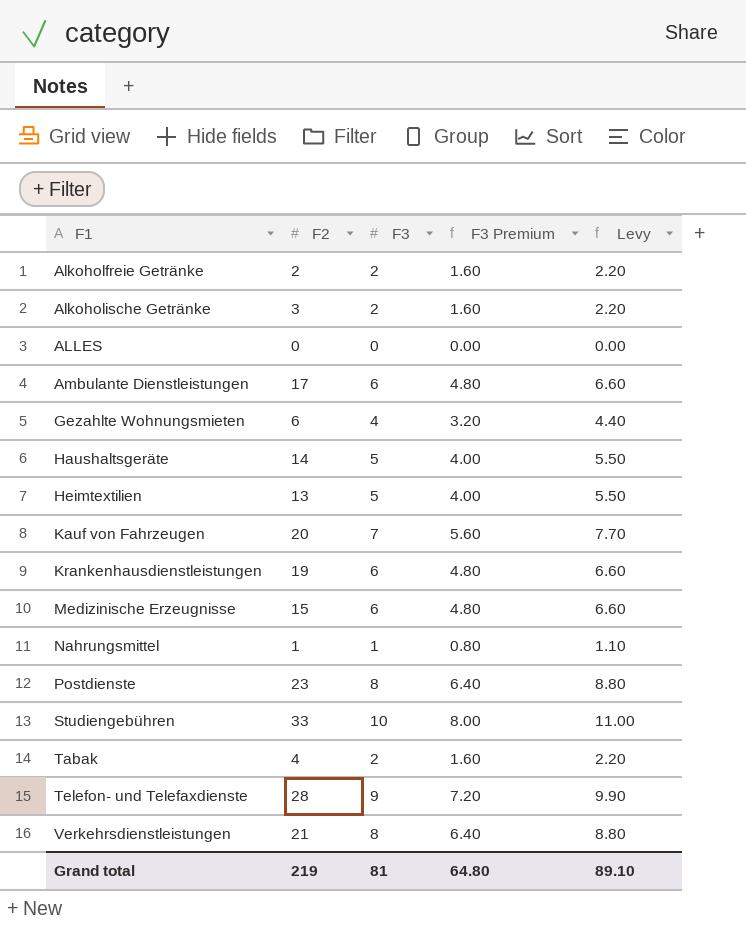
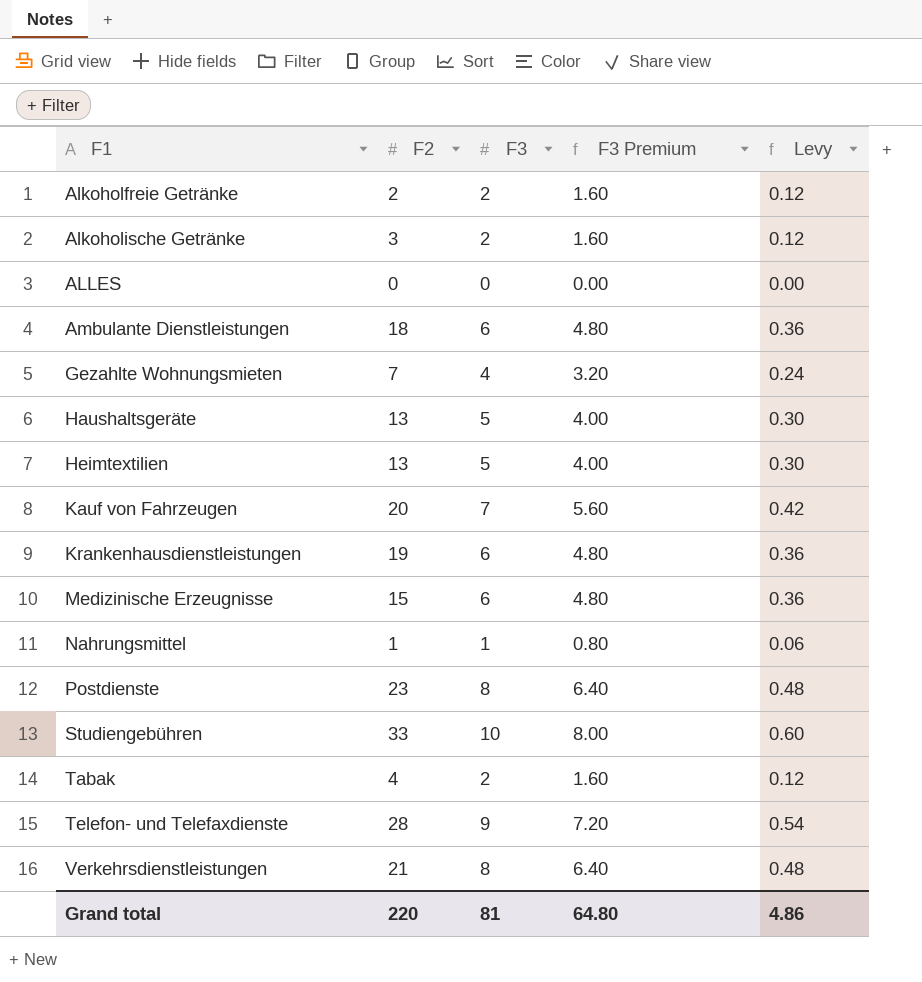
column Levy | formula: [F3] * 1.1 -> [F3] * 0.06
Ambulante Dienstleistungen | F2: 17 -> 18
Gezahlte Wohnungsmieten | F2: 6 -> 7
Haushaltsgeräte | F2: 14 -> 13
Grand total | F2: 219 -> 220
Grand total | Levy: 89.10 -> 4.86

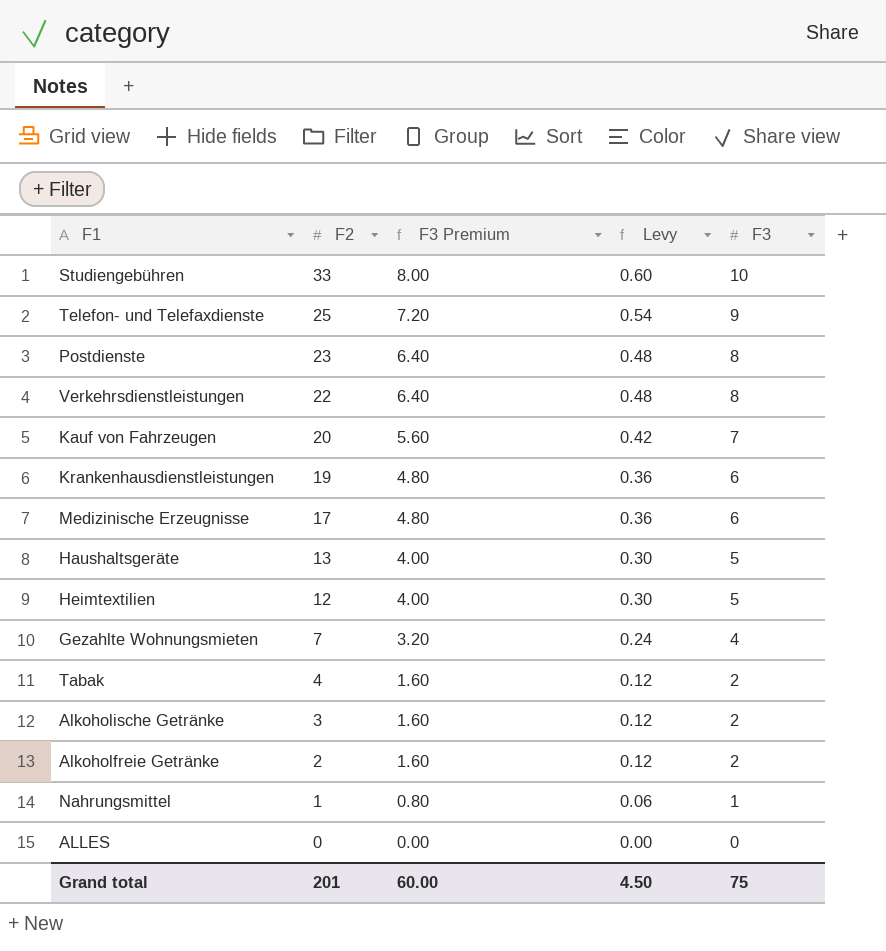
row order: F1 ascending -> F2 descending
column F3 | position: 3 -> 5
row Ambulante Dienstleistungen: 18 | 6 | 4.80 | 0.36 -> none
Telefon- und Telefaxdienste | F2: 28 -> 25
Verkehrsdienstleistungen | F2: 21 -> 22
Medizinische Erzeugnisse | F2: 15 -> 17
Heimtextilien | F2: 13 -> 12
Grand total | F2: 220 -> 201
Grand total | F3 Premium: 64.80 -> 60.00
Grand total | Levy: 4.86 -> 4.50
Grand total | F3: 81 -> 75

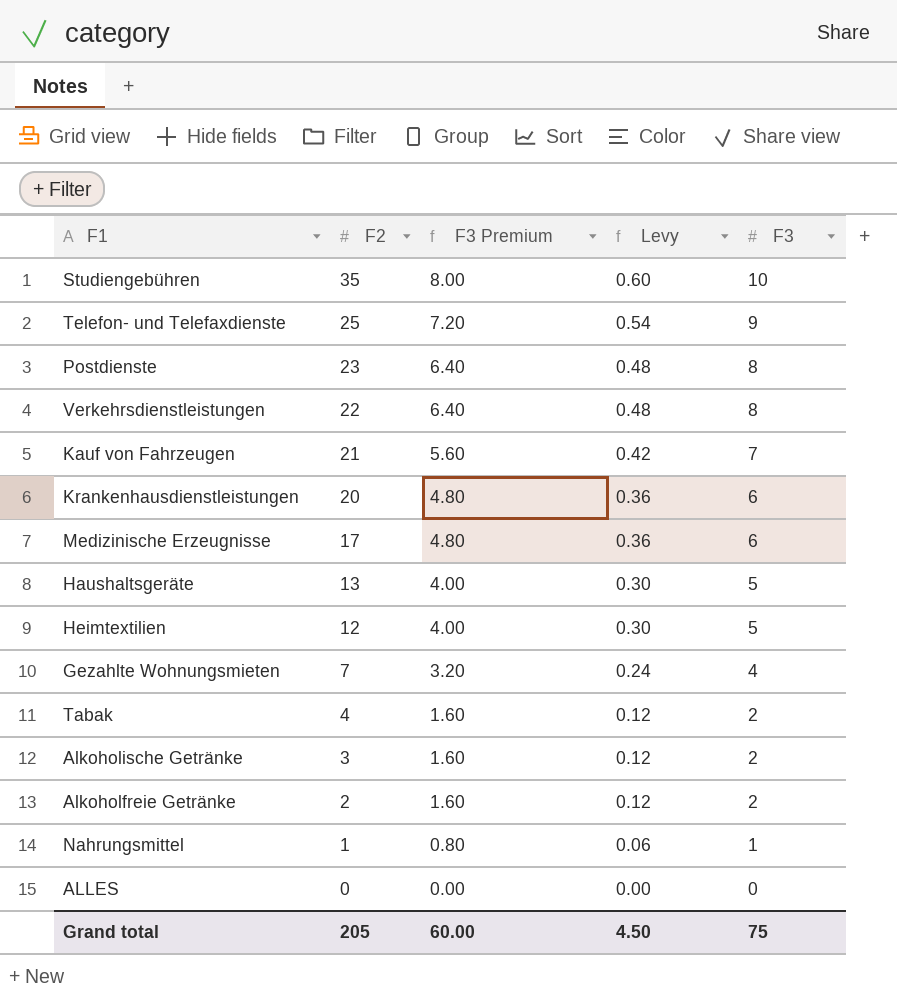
Studiengebühren | F2: 33 -> 35
Kauf von Fahrzeugen | F2: 20 -> 21
Krankenhausdienstleistungen | F2: 19 -> 20
Grand total | F2: 201 -> 205

